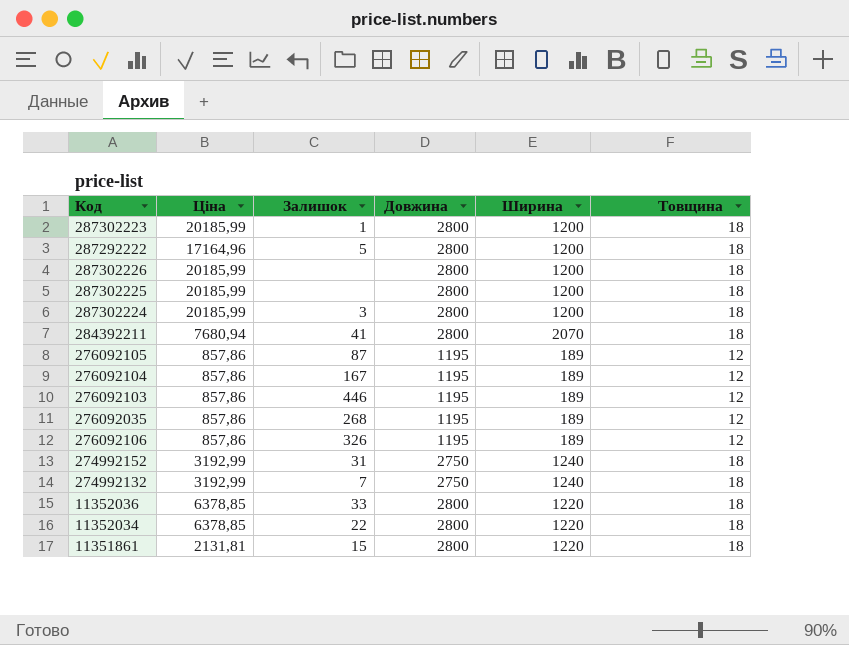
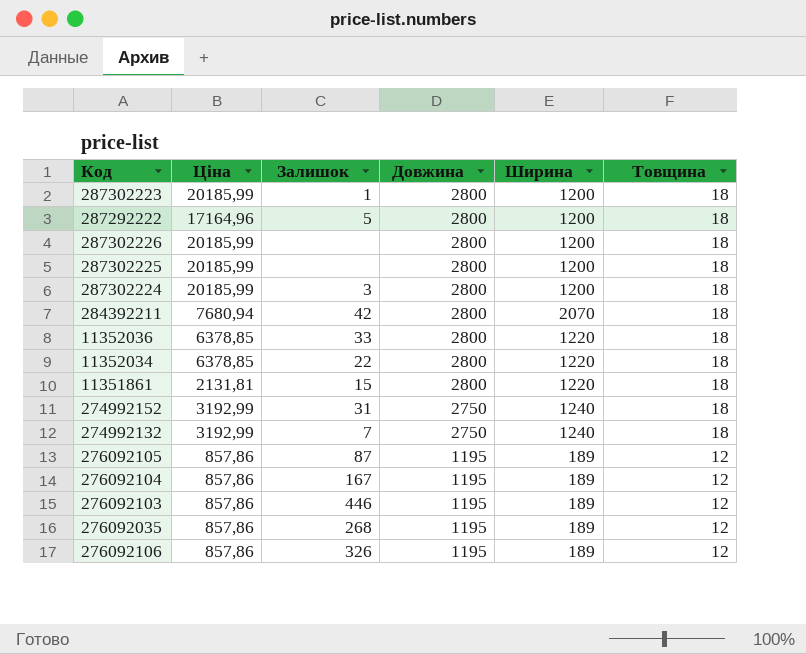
row order: none -> Довжина descending
284392211 | Залишок: 41 -> 42

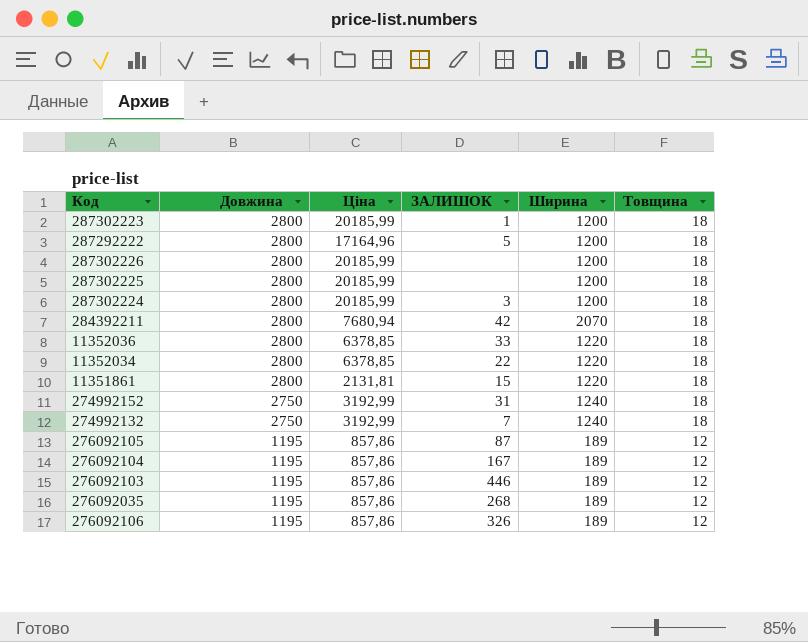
column Довжина | position: 4 -> 2
column name: Залишок -> ЗАЛИШОК

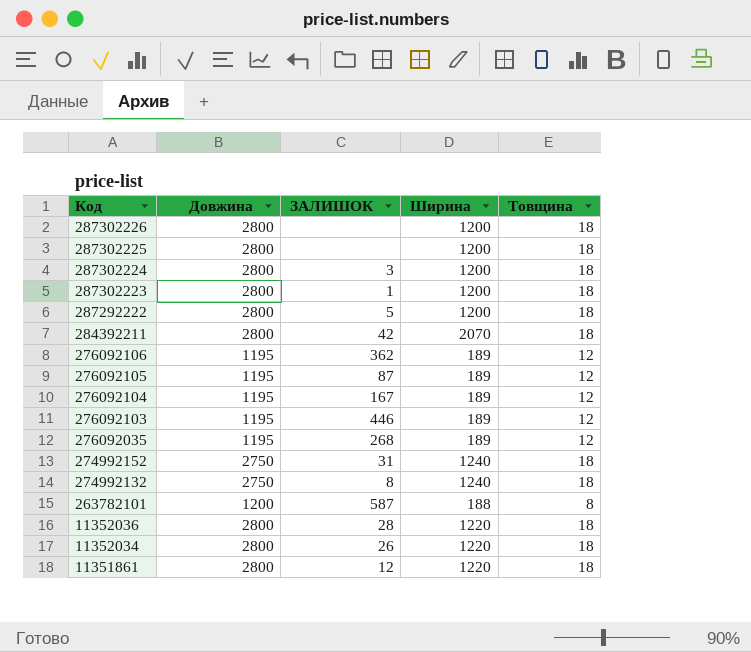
row order: Довжина descending -> Код descending
column Ціна | position: 3 -> none
276092106 | ЗАЛИШОК: 326 -> 362
274992132 | ЗАЛИШОК: 7 -> 8
row 263782101: none -> 1200 | 587 | 188 | 8
11352036 | ЗАЛИШОК: 33 -> 28
11352034 | ЗАЛИШОК: 22 -> 26
11351861 | ЗАЛИШОК: 15 -> 12

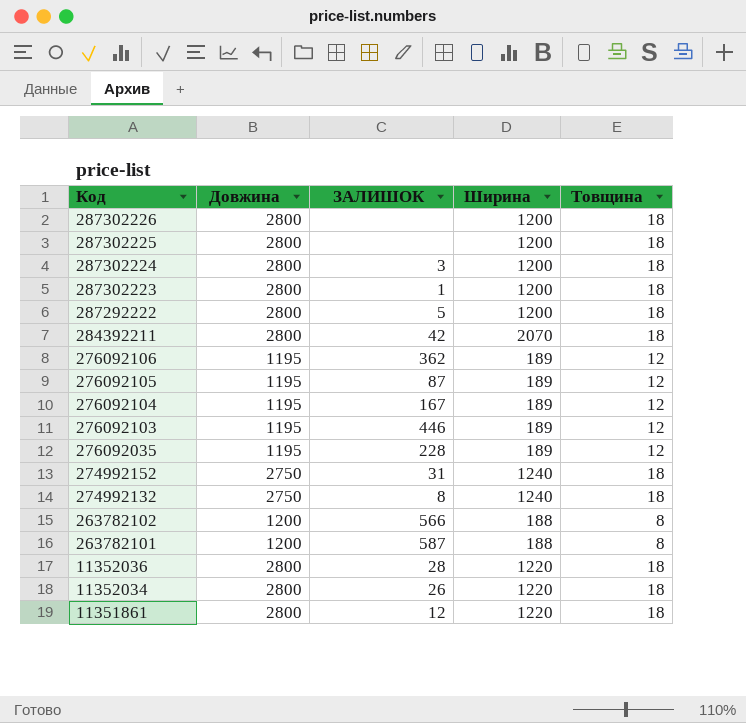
276092035 | ЗАЛИШОК: 268 -> 228
row 263782102: none -> 1200 | 566 | 188 | 8

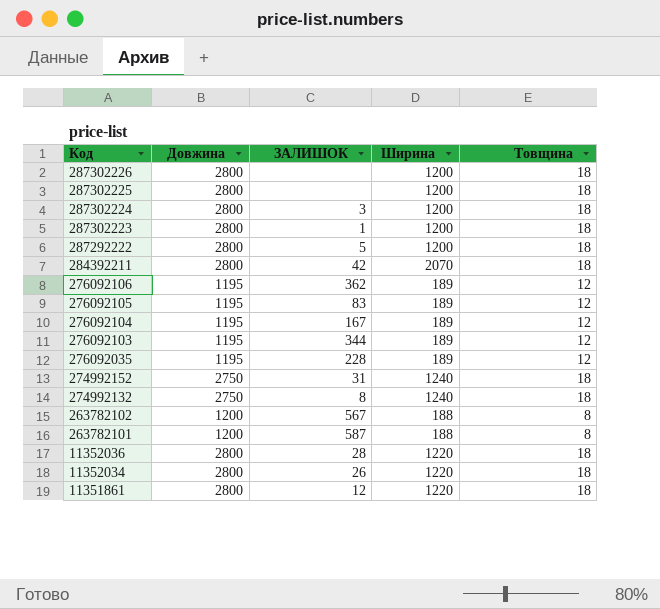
276092105 | ЗАЛИШОК: 87 -> 83
276092103 | ЗАЛИШОК: 446 -> 344
263782102 | ЗАЛИШОК: 566 -> 567

